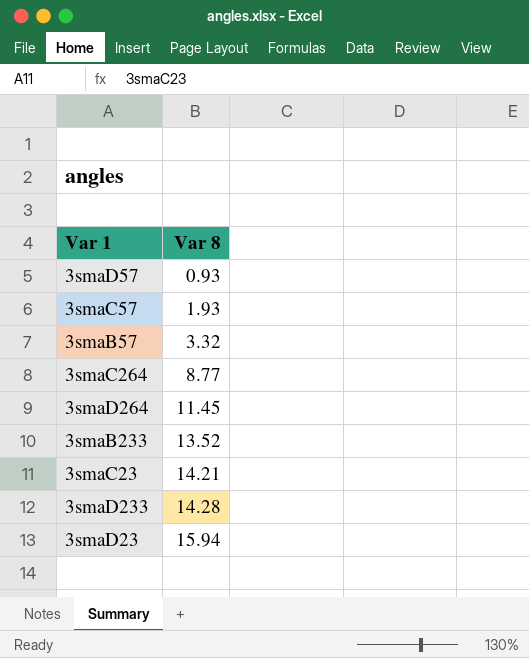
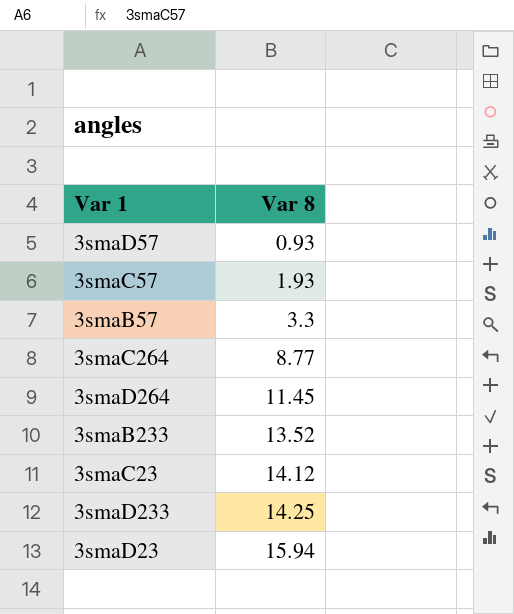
3smaB57 | Var 8: 3.32 -> 3.3
3smaC23 | Var 8: 14.21 -> 14.12
3smaD233 | Var 8: 14.28 -> 14.25

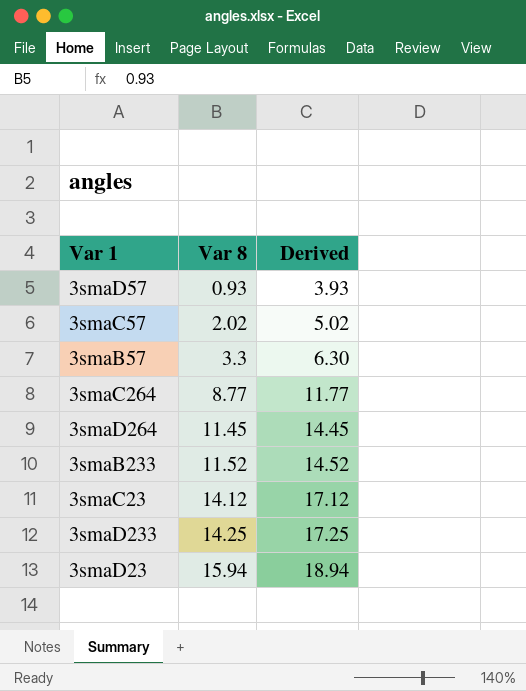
column Derived | formula: none -> [Var 8] + 3
3smaC57 | Var 8: 1.93 -> 2.02
3smaB233 | Var 8: 13.52 -> 11.52

